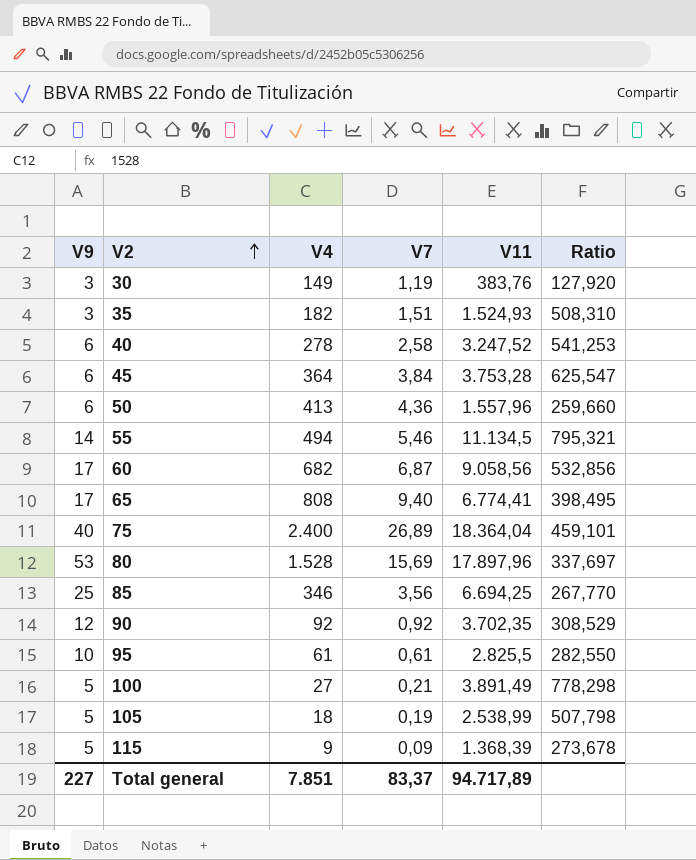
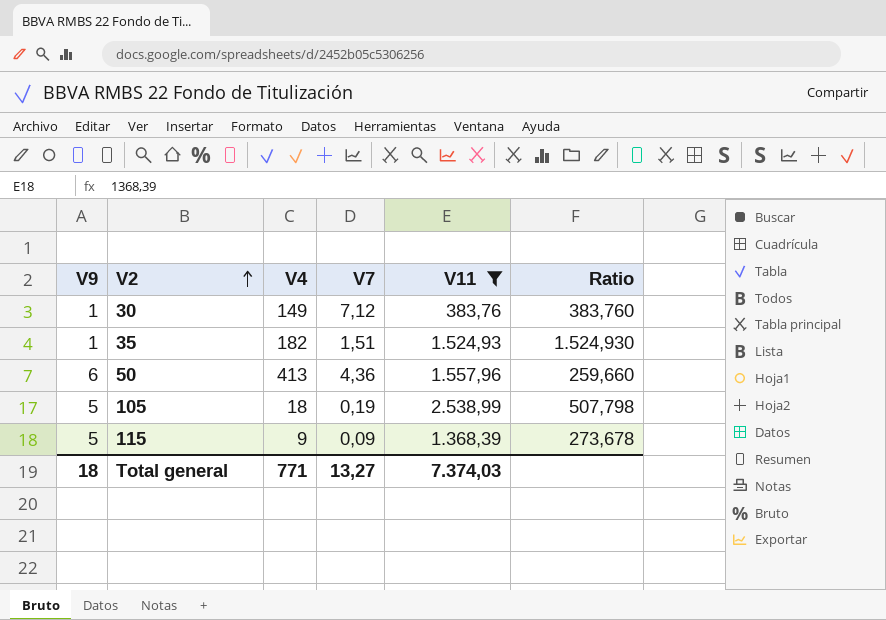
filter: none -> V11 <= 2.538,99
30 | V9: 3 -> 1
30 | V7: 1,19 -> 7,12
30 | Ratio: 127,920 -> 383,760
35 | V9: 3 -> 1
35 | Ratio: 508,310 -> 1.524,930
Total general | V9: 227 -> 18
Total general | V4: 7.851 -> 771
Total general | V7: 83,37 -> 13,27
Total general | V11: 94.717,89 -> 7.374,03

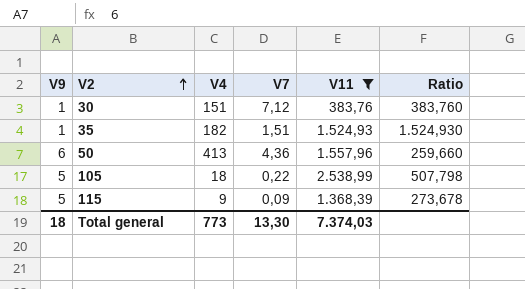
30 | V4: 149 -> 151
105 | V7: 0,19 -> 0,22
Total general | V4: 771 -> 773
Total general | V7: 13,27 -> 13,30

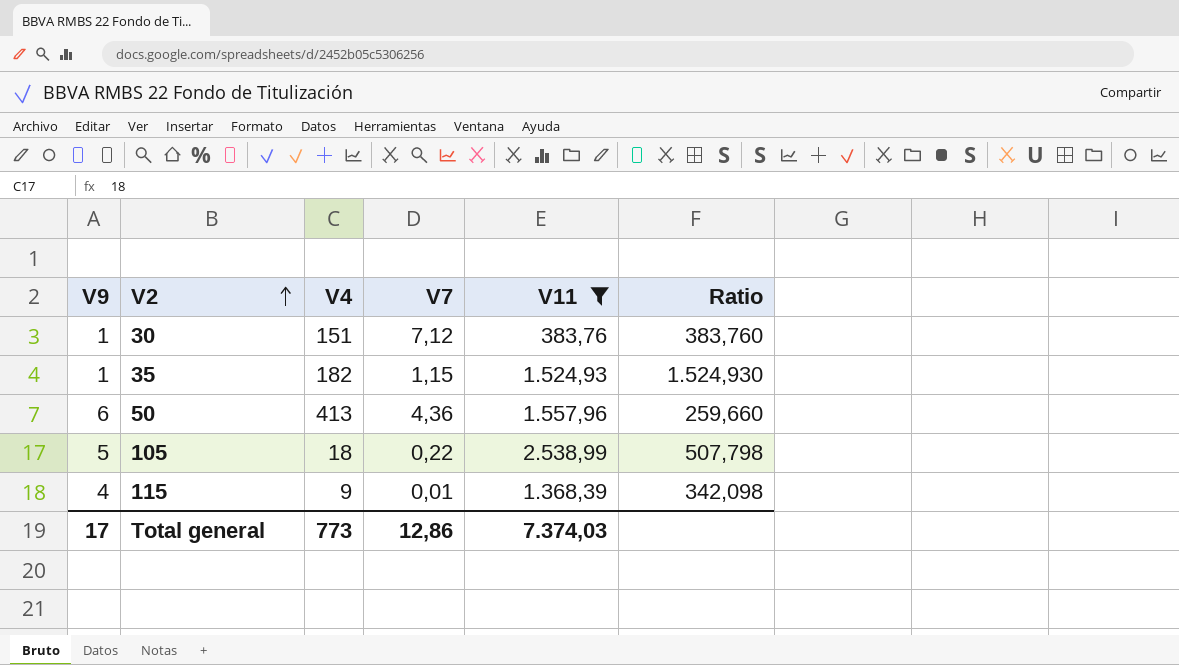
35 | V7: 1,51 -> 1,15
115 | V9: 5 -> 4
115 | V7: 0,09 -> 0,01
115 | Ratio: 273,678 -> 342,098
Total general | V9: 18 -> 17
Total general | V7: 13,30 -> 12,86

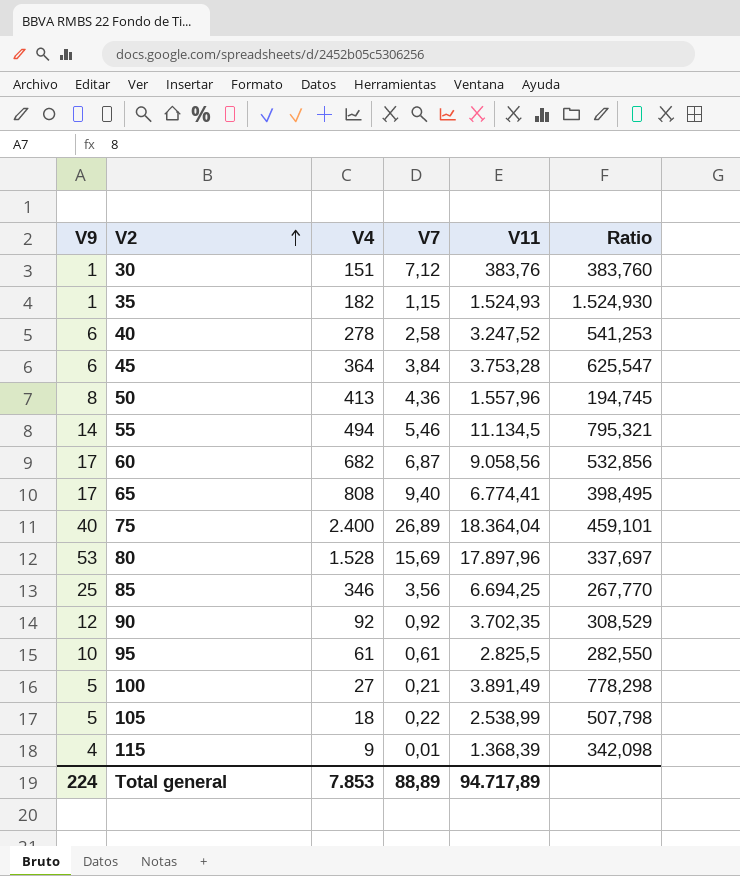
filter: V11 <= 2.538,99 -> none
50 | V9: 6 -> 8
50 | Ratio: 259,660 -> 194,745
Total general | V9: 17 -> 224
Total general | V4: 773 -> 7.853
Total general | V7: 12,86 -> 88,89
Total general | V11: 7.374,03 -> 94.717,89

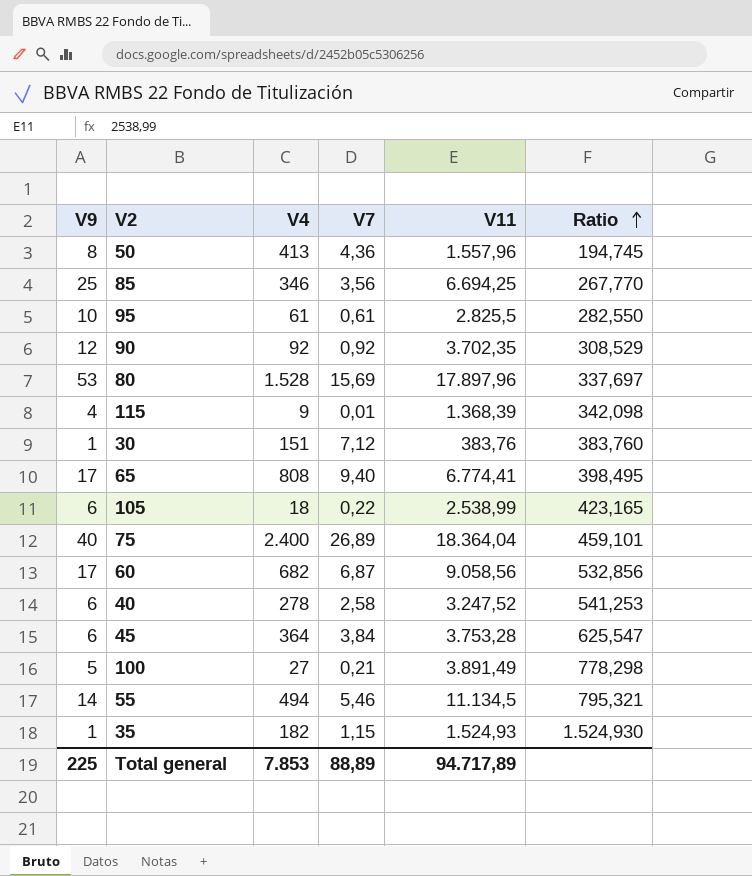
row order: V2 ascending -> Ratio ascending
105 | V9: 5 -> 6
105 | Ratio: 507,798 -> 423,165
Total general | V9: 224 -> 225

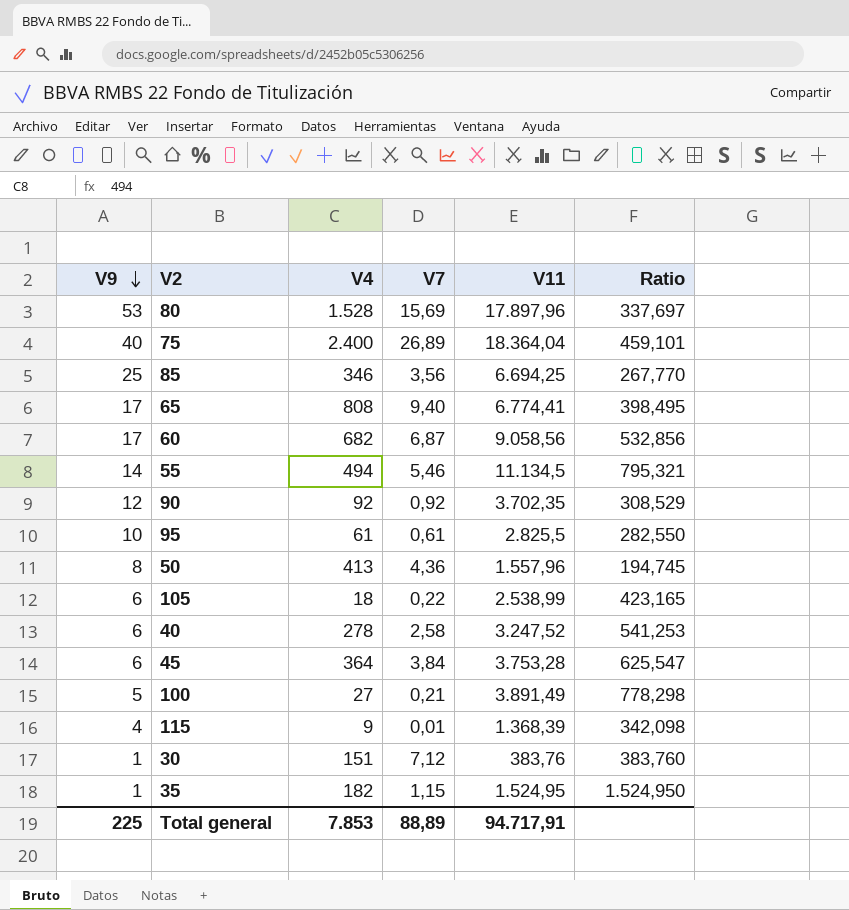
row order: Ratio ascending -> V9 descending
35 | V11: 1.524,93 -> 1.524,95
35 | Ratio: 1.524,930 -> 1.524,950
Total general | V11: 94.717,89 -> 94.717,91

